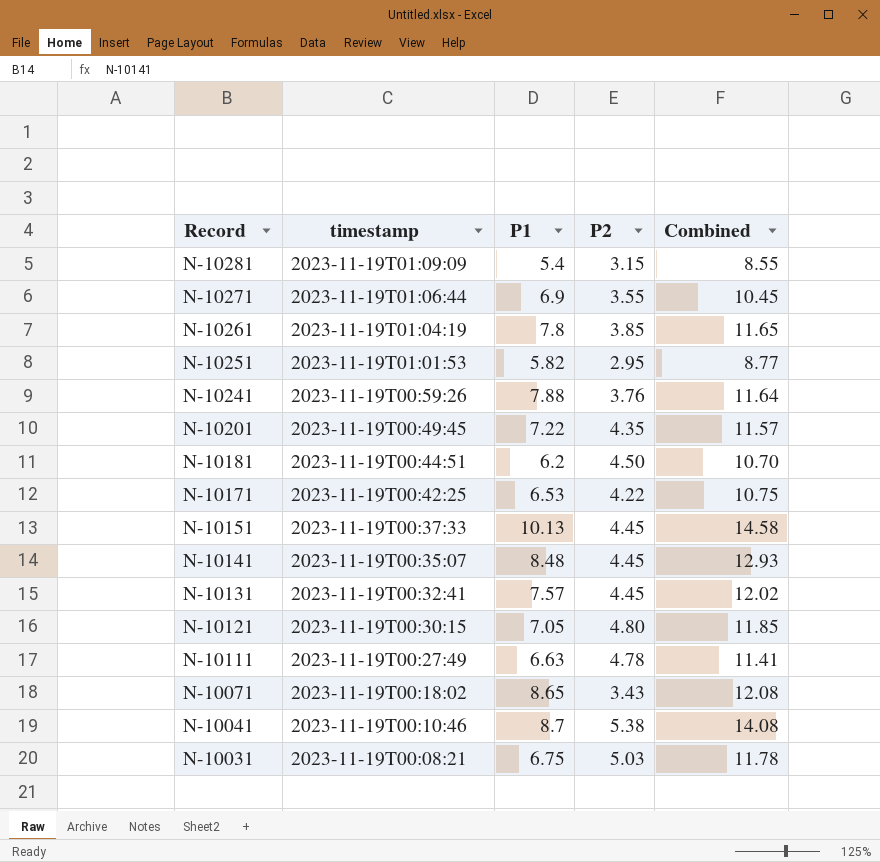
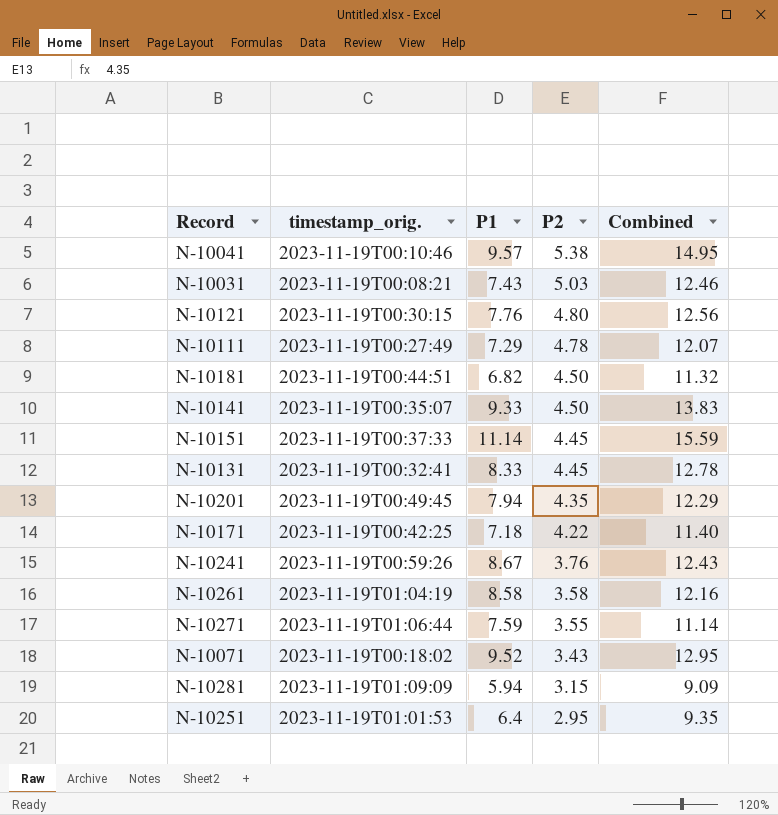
row order: Record descending -> P2 descending
column name: timestamp -> timestamp_orig.
N-10041 | P1: 8.7 -> 9.57
N-10041 | Combined: 14.08 -> 14.95
N-10031 | P1: 6.75 -> 7.43
N-10031 | Combined: 11.78 -> 12.46
N-10121 | P1: 7.05 -> 7.76
N-10121 | Combined: 11.85 -> 12.56
N-10111 | P1: 6.63 -> 7.29
N-10111 | Combined: 11.41 -> 12.07
N-10181 | P1: 6.2 -> 6.82
N-10181 | Combined: 10.70 -> 11.32
N-10141 | P1: 8.48 -> 9.33
N-10141 | P2: 4.45 -> 4.50
N-10141 | Combined: 12.93 -> 13.83
N-10151 | P1: 10.13 -> 11.14
N-10151 | Combined: 14.58 -> 15.59
N-10131 | P1: 7.57 -> 8.33
N-10131 | Combined: 12.02 -> 12.78
N-10201 | P1: 7.22 -> 7.94
N-10201 | Combined: 11.57 -> 12.29
N-10171 | P1: 6.53 -> 7.18
N-10171 | Combined: 10.75 -> 11.40
N-10241 | P1: 7.88 -> 8.67
N-10241 | Combined: 11.64 -> 12.43
N-10261 | P1: 7.8 -> 8.58
N-10261 | P2: 3.85 -> 3.58
N-10261 | Combined: 11.65 -> 12.16
N-10271 | P1: 6.9 -> 7.59
N-10271 | Combined: 10.45 -> 11.14
N-10071 | P1: 8.65 -> 9.52
N-10071 | Combined: 12.08 -> 12.95
N-10281 | P1: 5.4 -> 5.94
N-10281 | Combined: 8.55 -> 9.09
N-10251 | P1: 5.82 -> 6.4
N-10251 | Combined: 8.77 -> 9.35

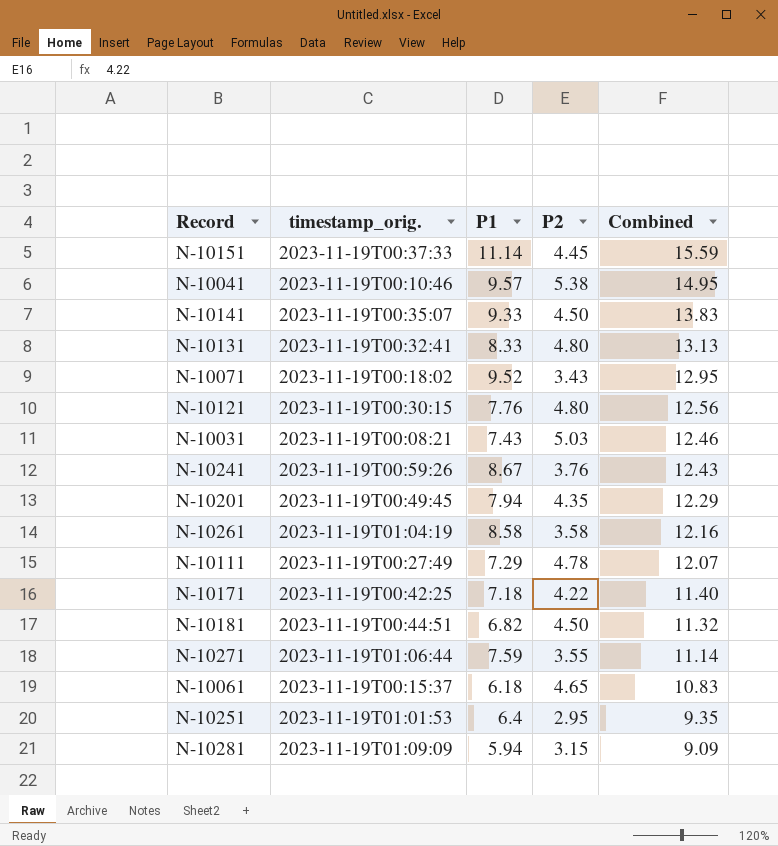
row order: P2 descending -> Combined descending
N-10131 | P2: 4.45 -> 4.80
N-10131 | Combined: 12.78 -> 13.13
row N-10061: none -> 2023-11-19T00:15:37 | 6.18 | 4.65 | 10.83

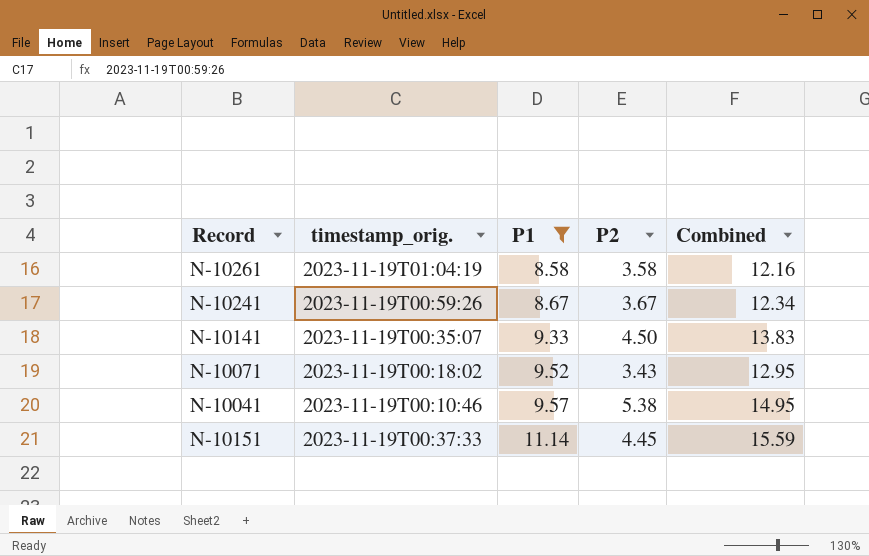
filter: none -> P1 >= 8.58
row order: Combined descending -> P1 ascending
N-10241 | P2: 3.76 -> 3.67
N-10241 | Combined: 12.43 -> 12.34

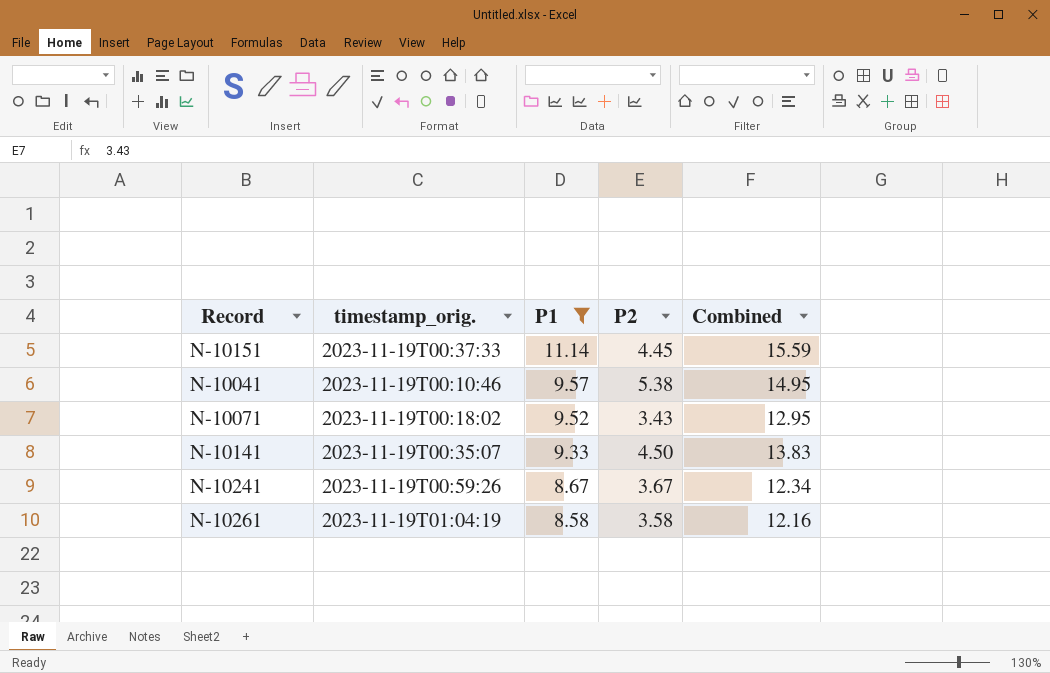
row order: P1 ascending -> P1 descending

